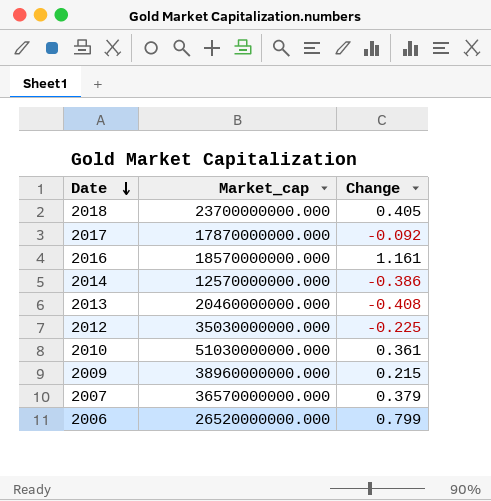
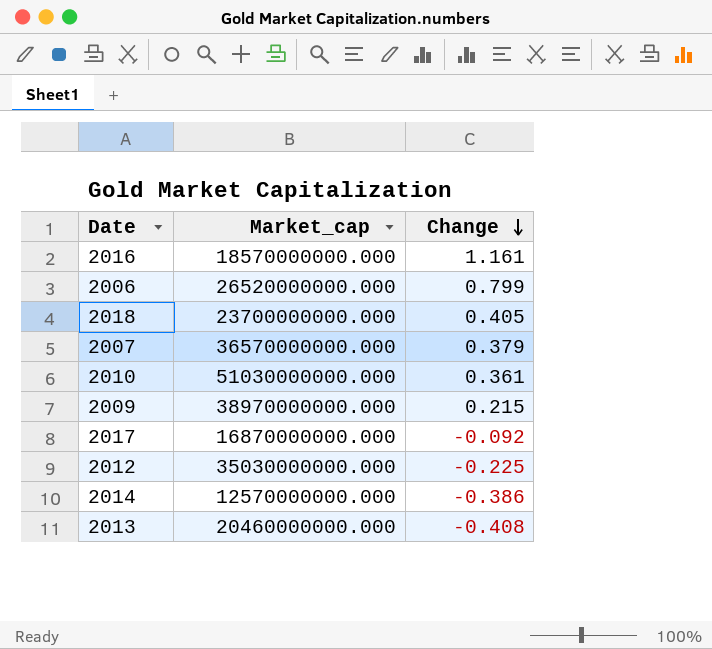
row order: Date descending -> Change descending
2009 | Market_cap: 38960000000.000 -> 38970000000.000
2017 | Market_cap: 17870000000.000 -> 16870000000.000

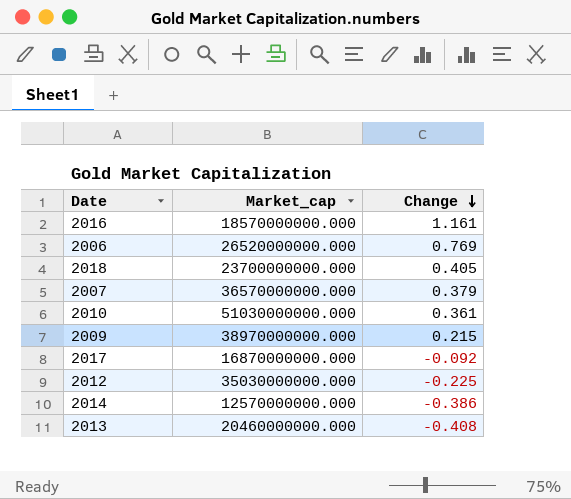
2006 | Change: 0.799 -> 0.769

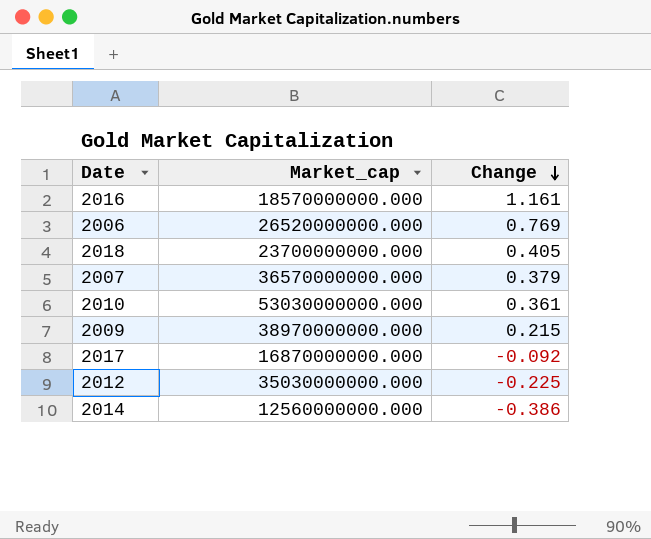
row 2013: 20460000000.000 | -0.408 -> none
2010 | Market_cap: 51030000000.000 -> 53030000000.000
2014 | Market_cap: 12570000000.000 -> 12560000000.000

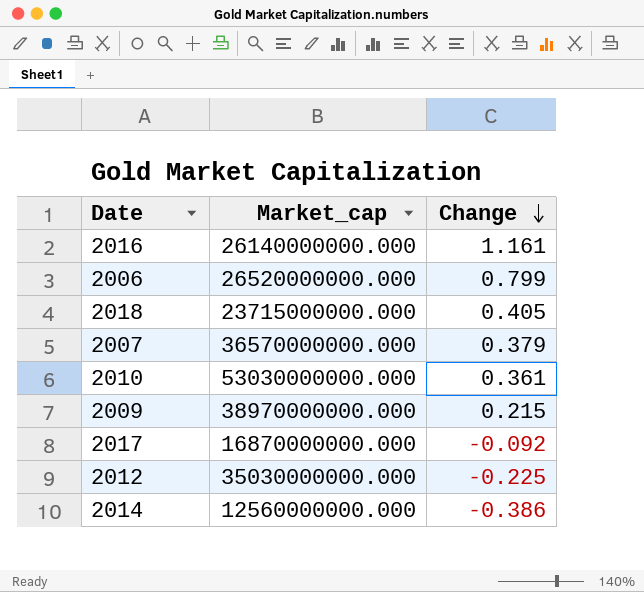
2016 | Market_cap: 18570000000.000 -> 26140000000.000
2006 | Change: 0.769 -> 0.799
2018 | Market_cap: 23700000000.000 -> 23715000000.000

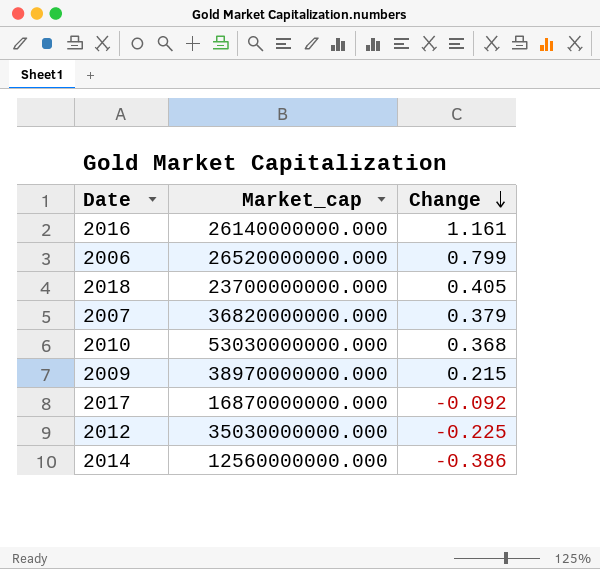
2018 | Market_cap: 23715000000.000 -> 23700000000.000
2007 | Market_cap: 36570000000.000 -> 36820000000.000
2010 | Change: 0.361 -> 0.368

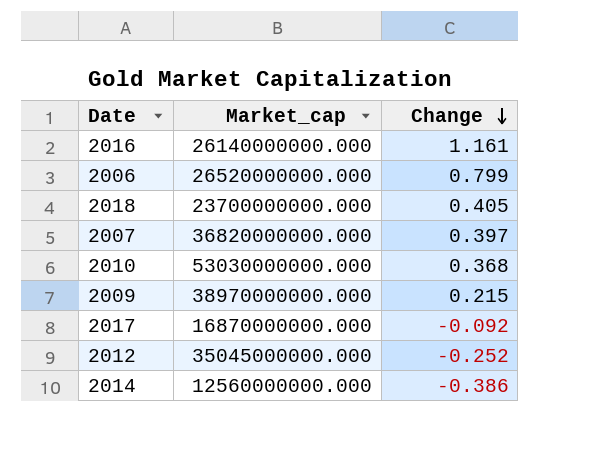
2007 | Change: 0.379 -> 0.397
2012 | Market_cap: 35030000000.000 -> 35045000000.000
2012 | Change: -0.225 -> -0.252

